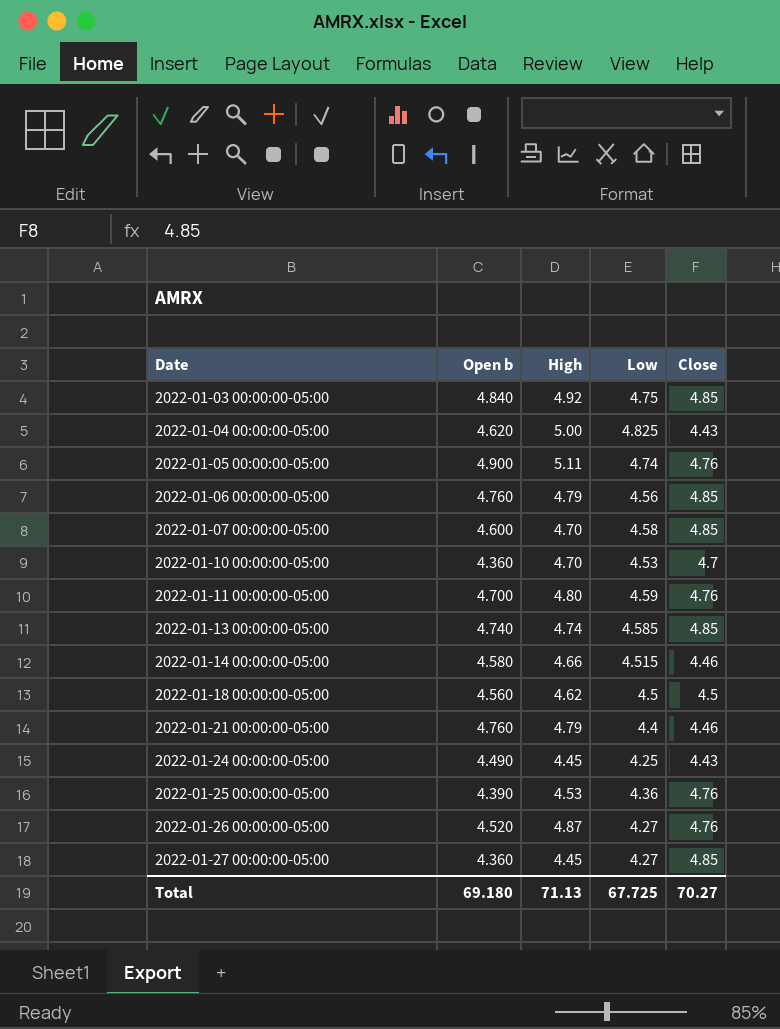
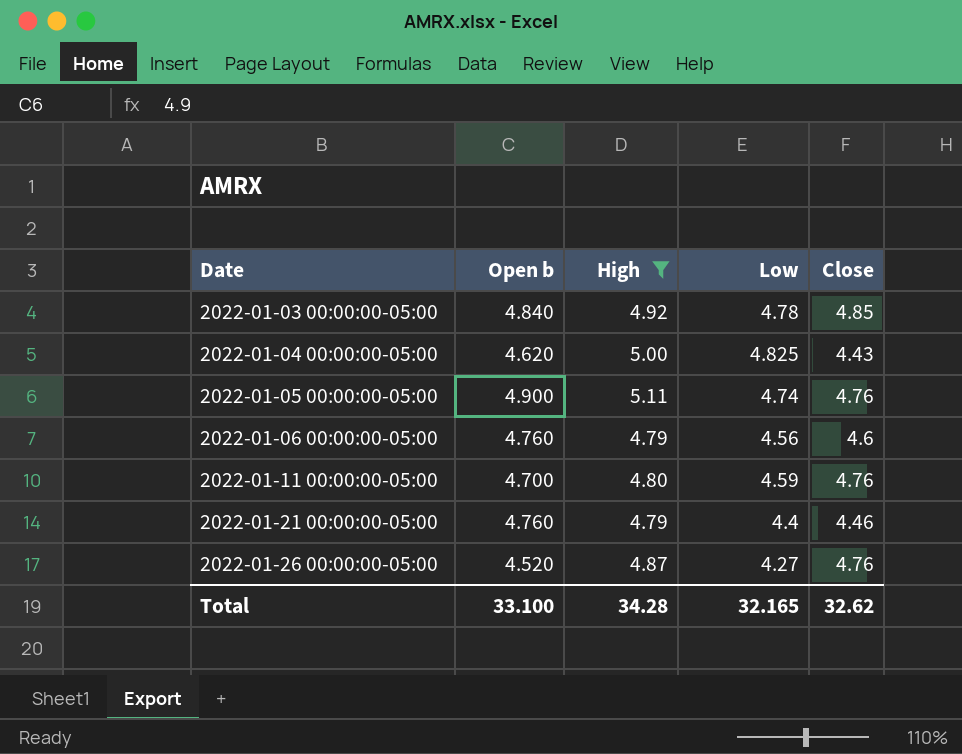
filter: none -> High >= 4.79
2022-01-03 00:00:00-05:00 | Low: 4.75 -> 4.78
2022-01-06 00:00:00-05:00 | Close: 4.85 -> 4.6
Total | Open b: 69.180 -> 33.100
Total | High: 71.13 -> 34.28
Total | Low: 67.725 -> 32.165
Total | Close: 70.27 -> 32.62

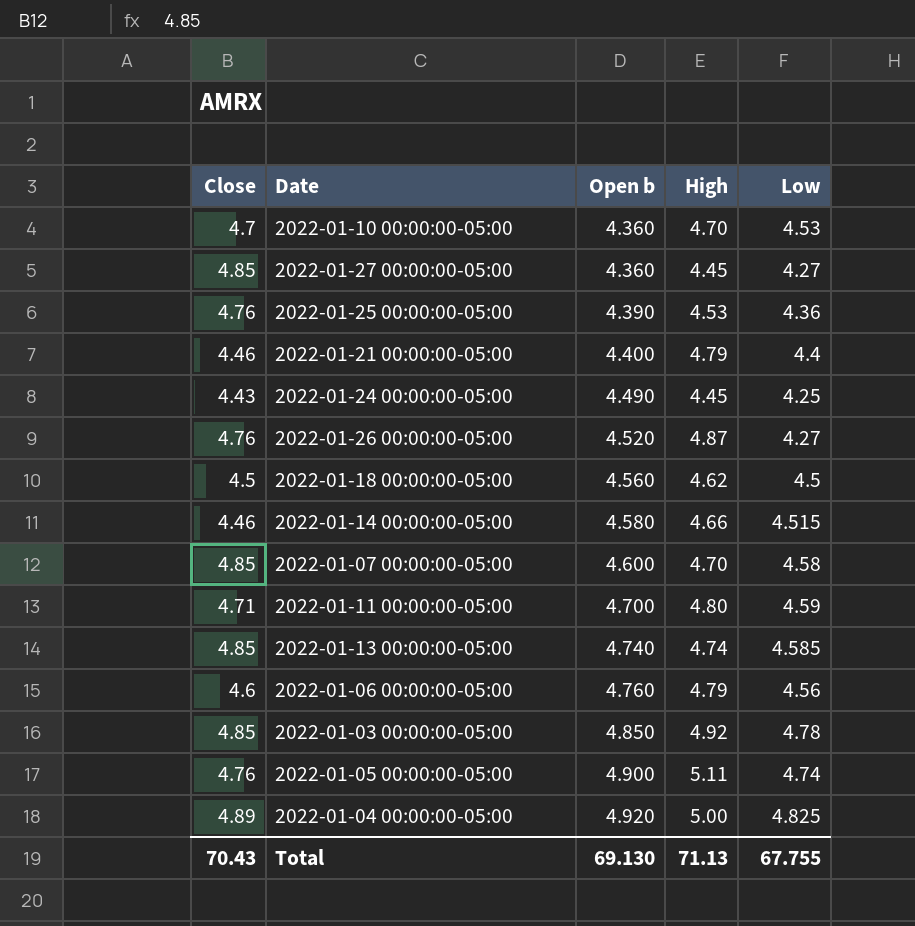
filter: High >= 4.79 -> none
row order: Date ascending -> Open b ascending
column Close | position: 5 -> 1
2022-01-21 00:00:00-05:00 | Open b: 4.760 -> 4.400
2022-01-11 00:00:00-05:00 | Close: 4.76 -> 4.71
2022-01-03 00:00:00-05:00 | Open b: 4.840 -> 4.850
2022-01-04 00:00:00-05:00 | Close: 4.43 -> 4.89
2022-01-04 00:00:00-05:00 | Open b: 4.620 -> 4.920
Total | Close: 32.62 -> 70.43
Total | Open b: 33.100 -> 69.130
Total | High: 34.28 -> 71.13
Total | Low: 32.165 -> 67.755

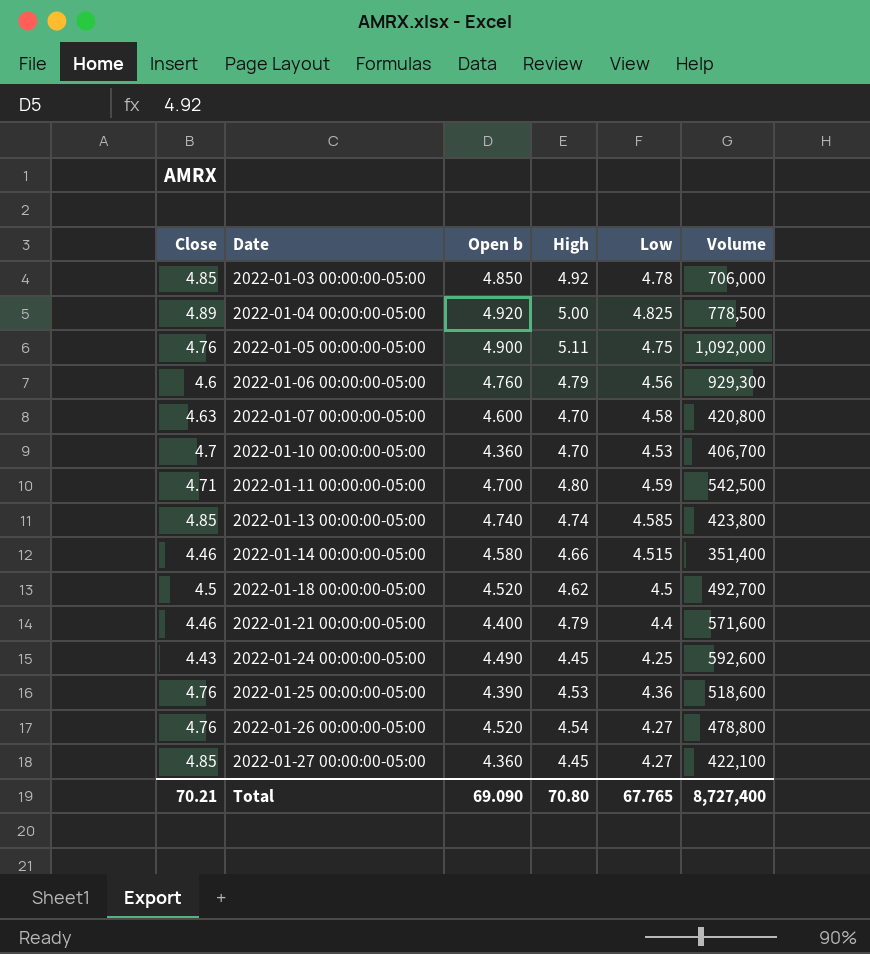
row order: Open b ascending -> Date ascending
column Volume | position: none -> 6
2022-01-05 00:00:00-05:00 | Low: 4.74 -> 4.75
2022-01-07 00:00:00-05:00 | Close: 4.85 -> 4.63
2022-01-18 00:00:00-05:00 | Open b: 4.560 -> 4.520
2022-01-26 00:00:00-05:00 | High: 4.87 -> 4.54
Total | Close: 70.43 -> 70.21
Total | Open b: 69.130 -> 69.090
Total | High: 71.13 -> 70.80
Total | Low: 67.755 -> 67.765

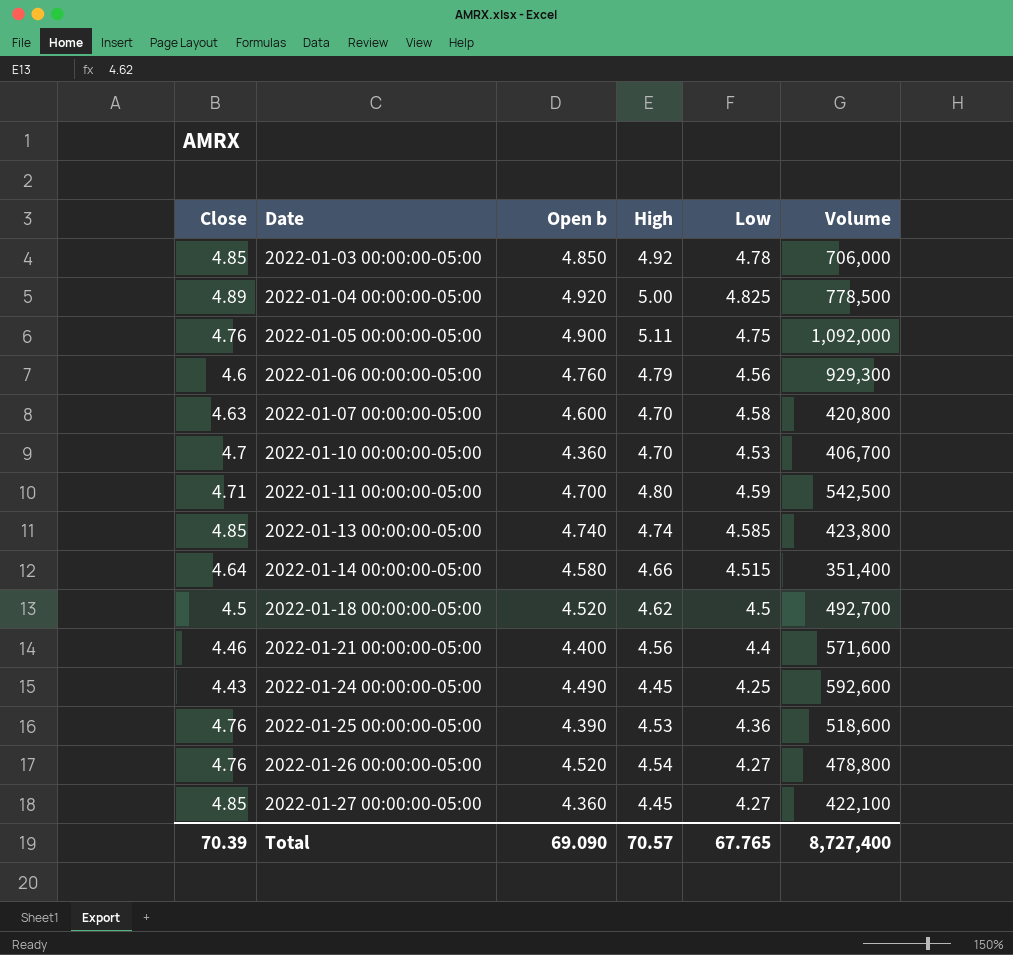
2022-01-14 00:00:00-05:00 | Close: 4.46 -> 4.64
2022-01-21 00:00:00-05:00 | High: 4.79 -> 4.56
Total | Close: 70.21 -> 70.39
Total | High: 70.80 -> 70.57

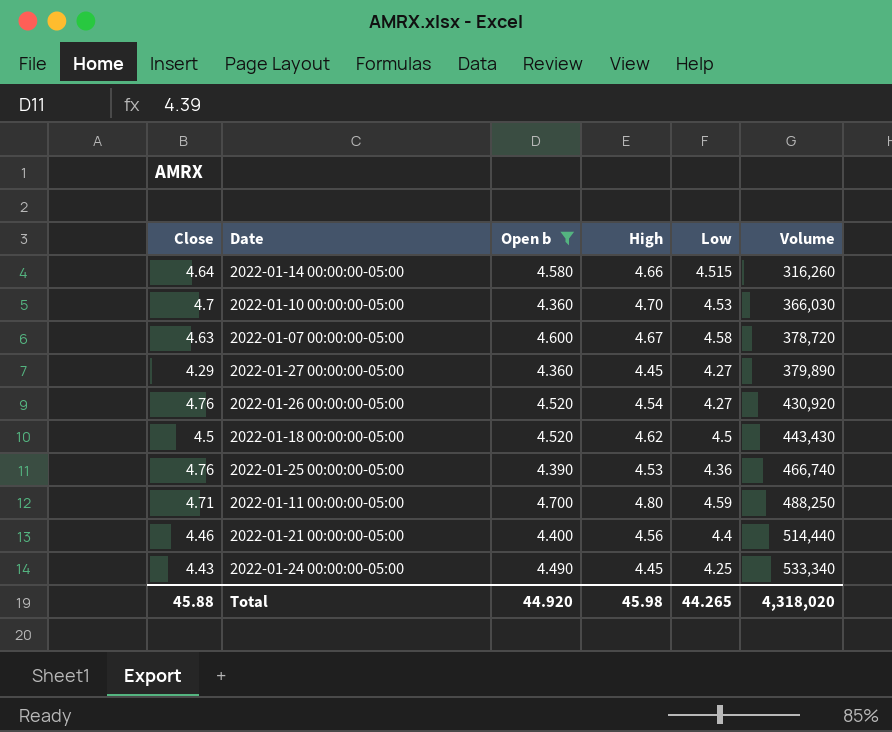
filter: none -> Open b <= 4.700
row order: Date ascending -> Volume ascending
2022-01-14 00:00:00-05:00 | Volume: 351,400 -> 316,260
2022-01-10 00:00:00-05:00 | Volume: 406,700 -> 366,030
2022-01-07 00:00:00-05:00 | High: 4.70 -> 4.67
2022-01-07 00:00:00-05:00 | Volume: 420,800 -> 378,720
2022-01-27 00:00:00-05:00 | Close: 4.85 -> 4.29
2022-01-27 00:00:00-05:00 | Volume: 422,100 -> 379,890
2022-01-26 00:00:00-05:00 | Volume: 478,800 -> 430,920
2022-01-18 00:00:00-05:00 | Volume: 492,700 -> 443,430
2022-01-25 00:00:00-05:00 | Volume: 518,600 -> 466,740
2022-01-11 00:00:00-05:00 | Volume: 542,500 -> 488,250
2022-01-21 00:00:00-05:00 | Volume: 571,600 -> 514,440
2022-01-24 00:00:00-05:00 | Volume: 592,600 -> 533,340
Total | Close: 70.39 -> 45.88
Total | Open b: 69.090 -> 44.920
Total | High: 70.57 -> 45.98
Total | Low: 67.765 -> 44.265
Total | Volume: 8,727,400 -> 4,318,020

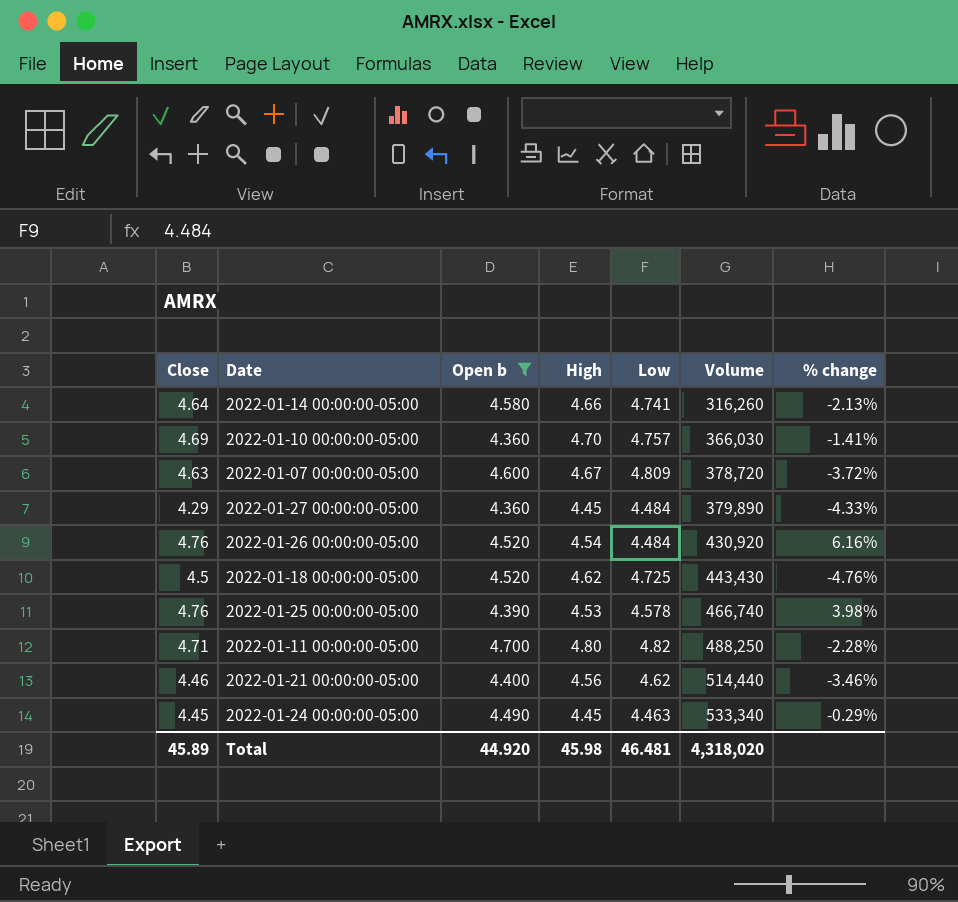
column % change | formula: none -> ([Close] - [Low]) / [Low]
2022-01-14 00:00:00-05:00 | Low: 4.515 -> 4.741
2022-01-10 00:00:00-05:00 | Close: 4.7 -> 4.69
2022-01-10 00:00:00-05:00 | Low: 4.53 -> 4.757
2022-01-07 00:00:00-05:00 | Low: 4.58 -> 4.809
2022-01-27 00:00:00-05:00 | Low: 4.27 -> 4.484
2022-01-26 00:00:00-05:00 | Low: 4.27 -> 4.484
2022-01-18 00:00:00-05:00 | Low: 4.5 -> 4.725
2022-01-25 00:00:00-05:00 | Low: 4.36 -> 4.578
2022-01-11 00:00:00-05:00 | Low: 4.59 -> 4.82
2022-01-21 00:00:00-05:00 | Low: 4.4 -> 4.62
2022-01-24 00:00:00-05:00 | Close: 4.43 -> 4.45
2022-01-24 00:00:00-05:00 | Low: 4.25 -> 4.463
Total | Close: 45.88 -> 45.89
Total | Low: 44.265 -> 46.481

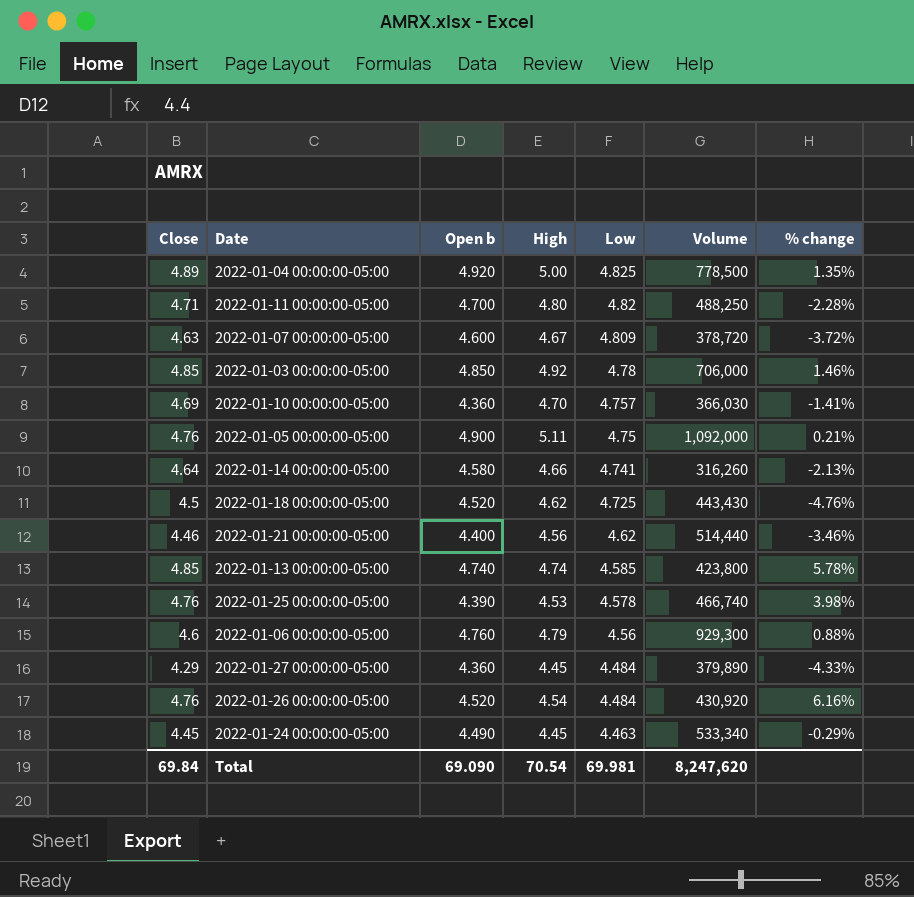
filter: Open b <= 4.700 -> none
row order: Volume ascending -> Low descending
Total | Close: 45.89 -> 69.84
Total | Open b: 44.920 -> 69.090
Total | High: 45.98 -> 70.54
Total | Low: 46.481 -> 69.981
Total | Volume: 4,318,020 -> 8,247,620

